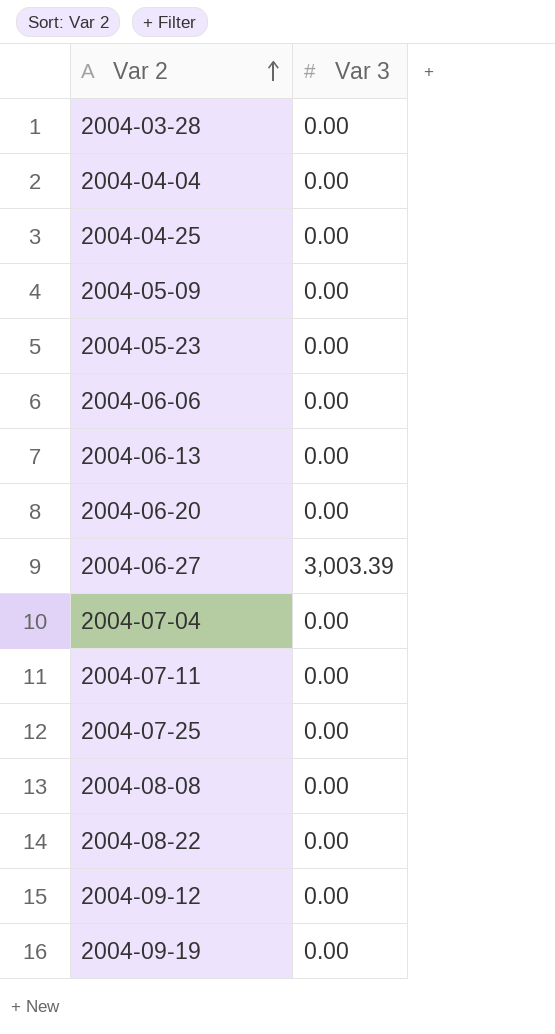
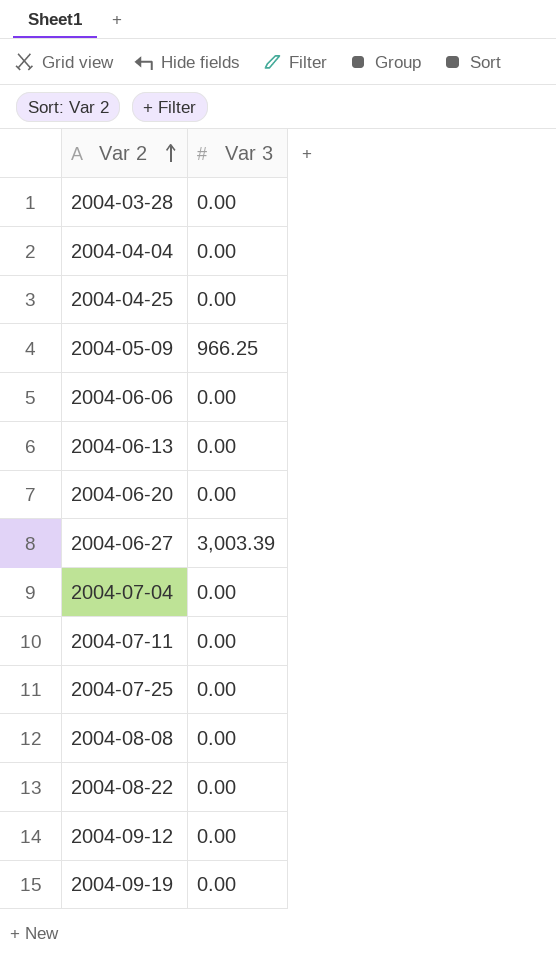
row 2004-05-23: 0.00 -> none
2004-05-09 | Var 3: 0.00 -> 966.25

